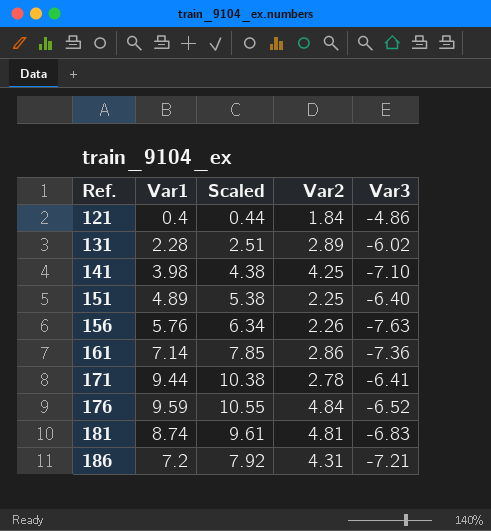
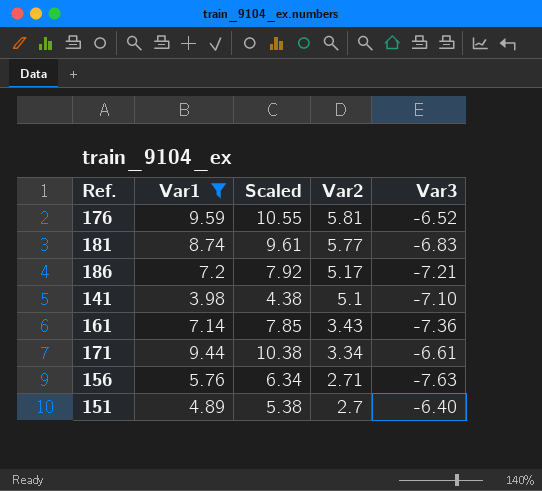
filter: none -> Var1 >= 3.98
row order: Ref. ascending -> Var2 descending
176 | Var2: 4.84 -> 5.81
181 | Var2: 4.81 -> 5.77
186 | Var2: 4.31 -> 5.17
141 | Var2: 4.25 -> 5.1
161 | Var2: 2.86 -> 3.43
171 | Var2: 2.78 -> 3.34
171 | Var3: -6.41 -> -6.61
156 | Var2: 2.26 -> 2.71
151 | Var2: 2.25 -> 2.7

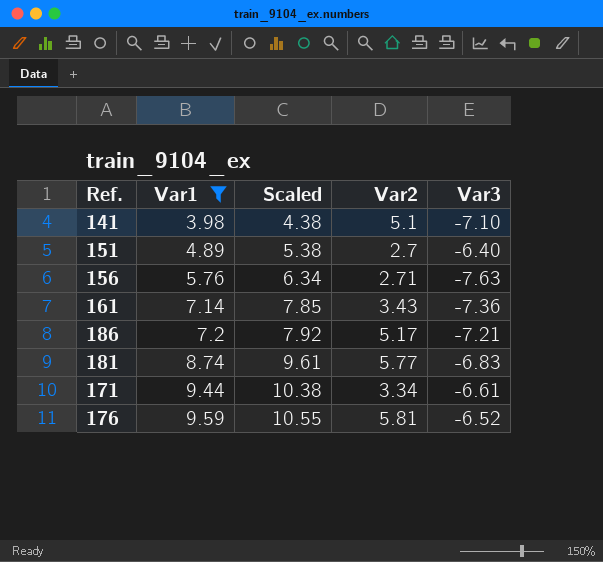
row order: Var2 descending -> Var1 ascending

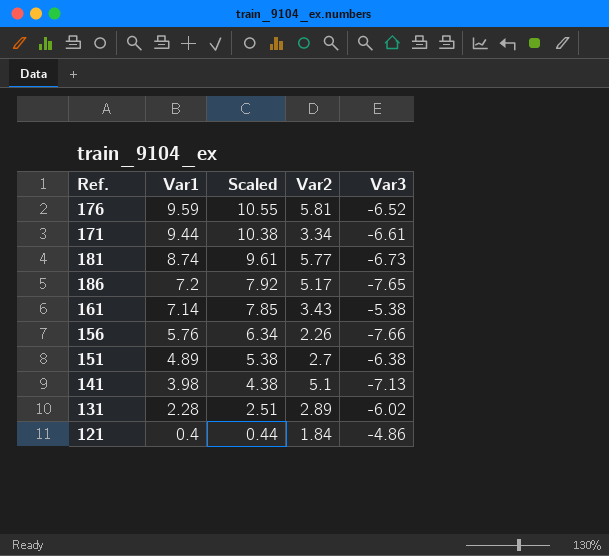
filter: Var1 >= 3.98 -> none
row order: Var1 ascending -> Var1 descending
181 | Var3: -6.83 -> -6.73
186 | Var3: -7.21 -> -7.65
161 | Var3: -7.36 -> -5.38
156 | Var2: 2.71 -> 2.26
156 | Var3: -7.63 -> -7.66
151 | Var3: -6.40 -> -6.38
141 | Var3: -7.10 -> -7.13

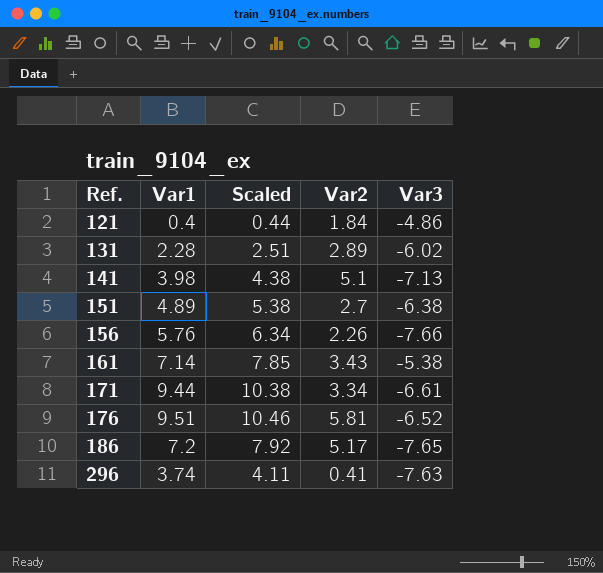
row order: Var1 descending -> Ref. ascending
row 181: 8.74 | 9.61 | 5.77 | -6.73 -> none
176 | Var1: 9.59 -> 9.51
176 | Scaled: 10.55 -> 10.46
row 296: none -> 3.74 | 4.11 | 0.41 | -7.63

